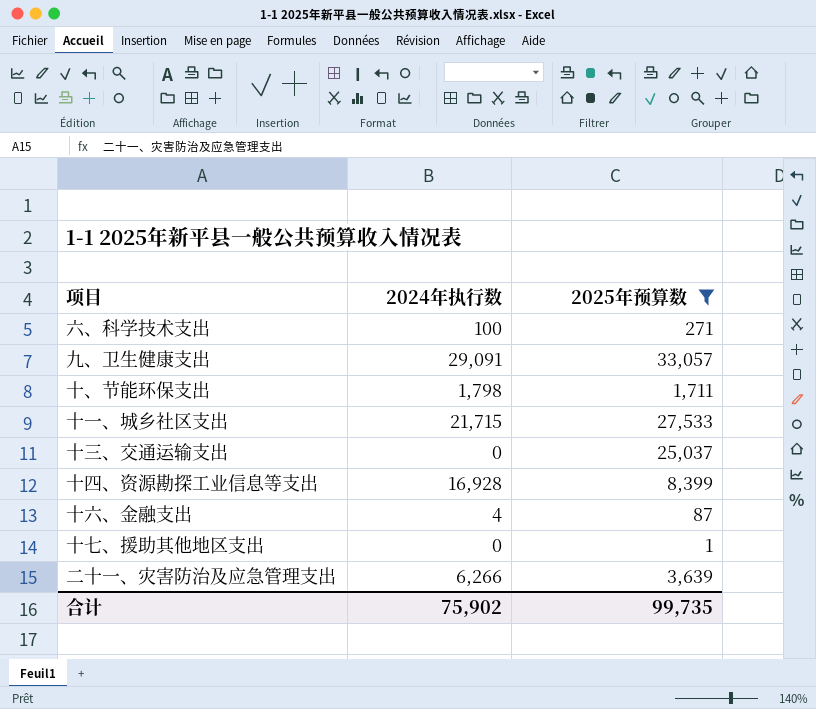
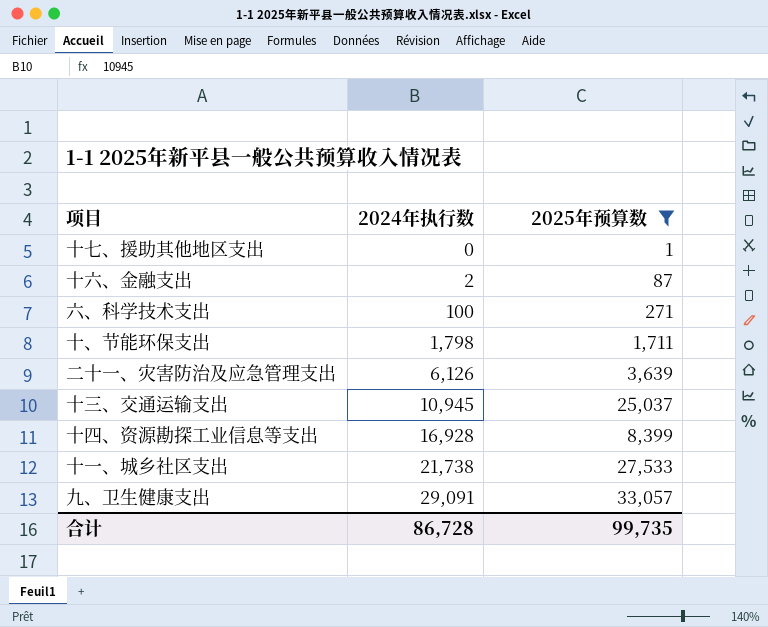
row order: none -> 2024年执行数 ascending
十六、金融支出 | 2024年执行数: 4 -> 2
二十一、灾害防治及应急管理支出 | 2024年执行数: 6,266 -> 6,126
十三、交通运输支出 | 2024年执行数: 0 -> 10,945
十一、城乡社区支出 | 2024年执行数: 21,715 -> 21,738
合计 | 2024年执行数: 75,902 -> 86,728

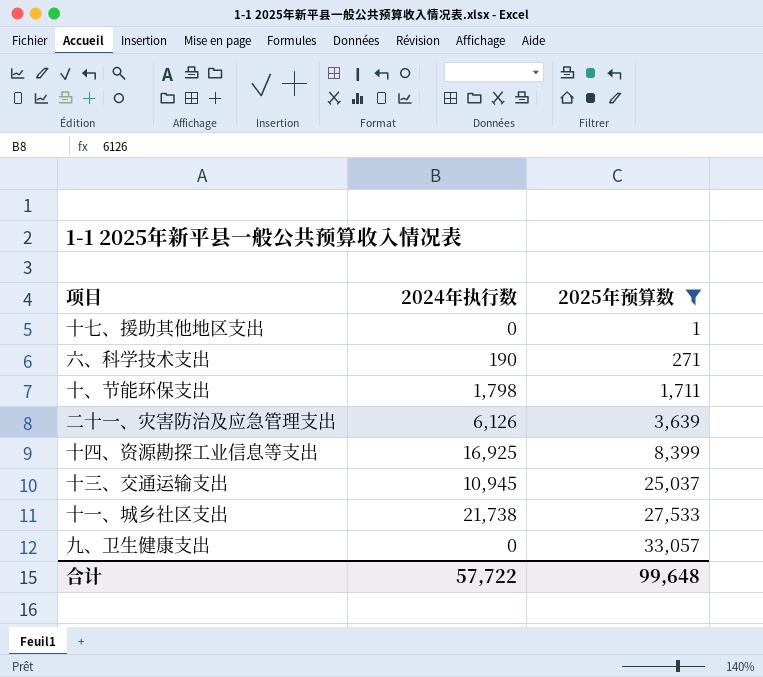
row order: 2024年执行数 ascending -> 2025年预算数 ascending
row 十六、金融支出: 2 | 87 -> none
六、科学技术支出 | 2024年执行数: 100 -> 190
十四、资源勘探工业信息等支出 | 2024年执行数: 16,928 -> 16,925
九、卫生健康支出 | 2024年执行数: 29,091 -> 0
合计 | 2024年执行数: 86,728 -> 57,722
合计 | 2025年预算数: 99,735 -> 99,648

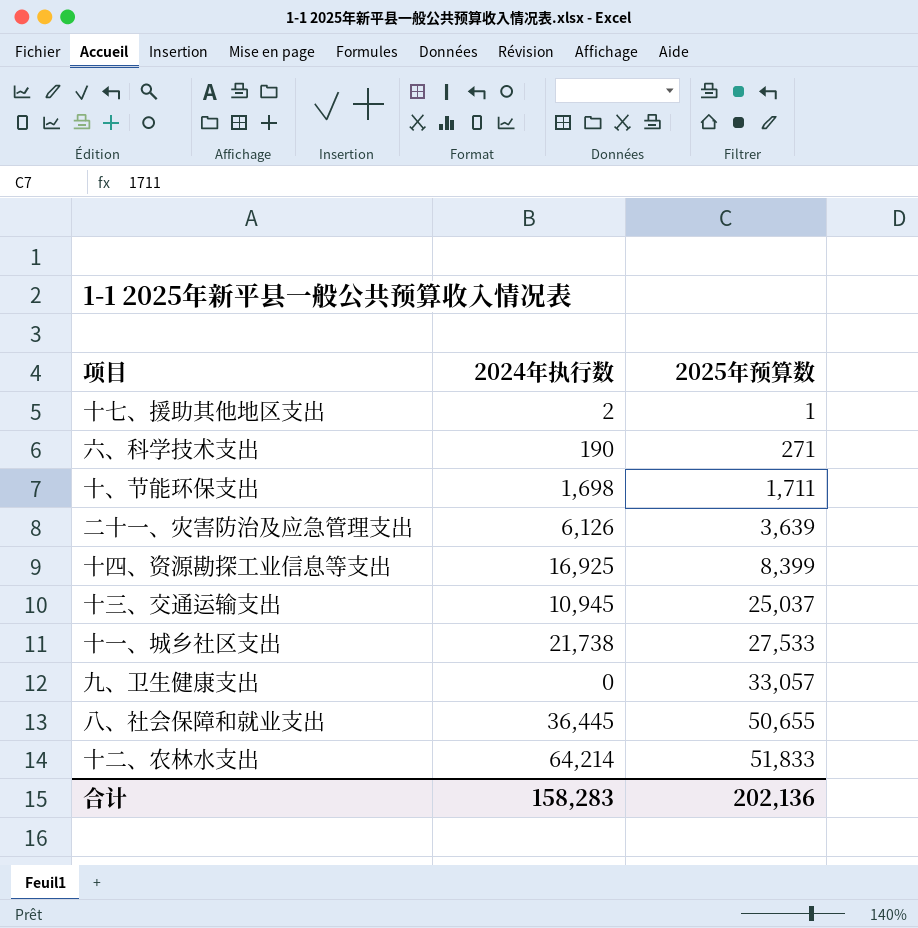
filter: 2025年预算数 <= 33,057 -> none
十七、援助其他地区支出 | 2024年执行数: 0 -> 2
十、节能环保支出 | 2024年执行数: 1,798 -> 1,698
合计 | 2024年执行数: 57,722 -> 158,283
合计 | 2025年预算数: 99,648 -> 202,136

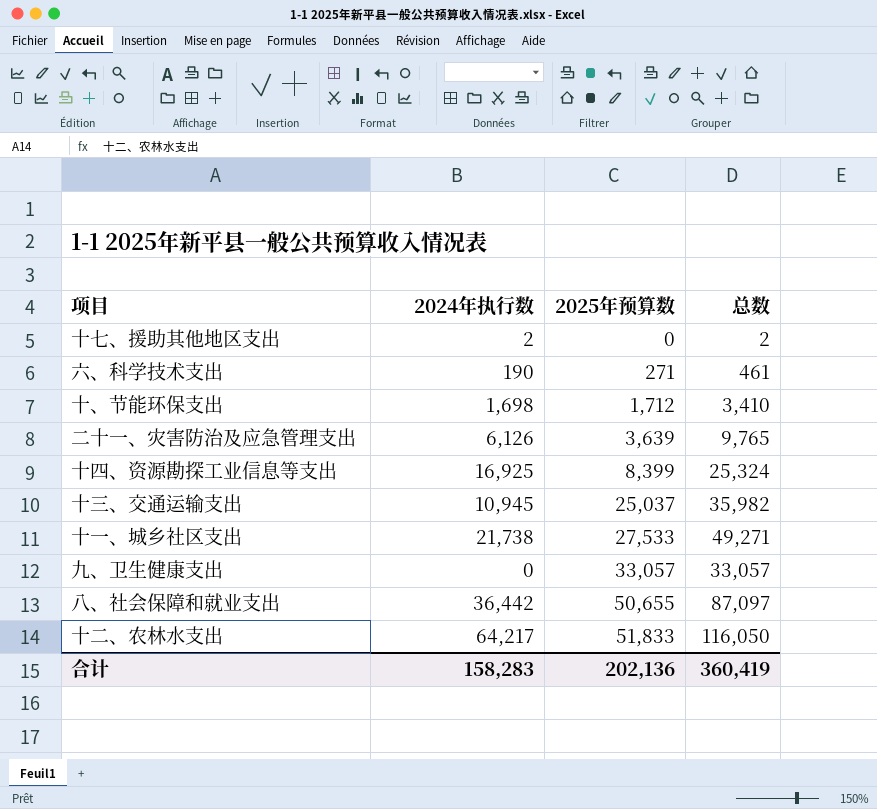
column 总数 | formula: none -> [2024年执行数] + [2025年预算数]
十七、援助其他地区支出 | 2025年预算数: 1 -> 0
十、节能环保支出 | 2025年预算数: 1,711 -> 1,712
八、社会保障和就业支出 | 2024年执行数: 36,445 -> 36,442
十二、农林水支出 | 2024年执行数: 64,214 -> 64,217

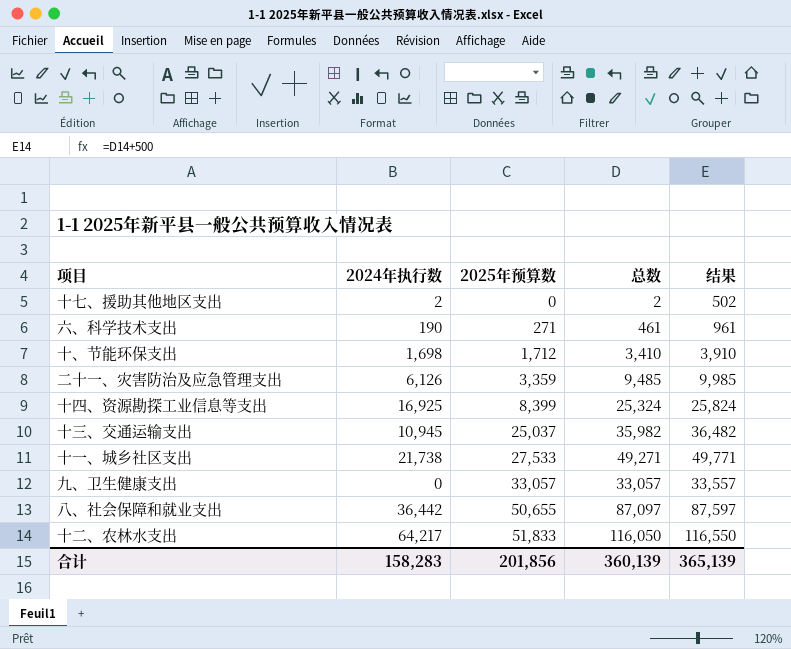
column 结果 | formula: none -> [总数] + 500
二十一、灾害防治及应急管理支出 | 2025年预算数: 3,639 -> 3,359
二十一、灾害防治及应急管理支出 | 总数: 9,765 -> 9,485
合计 | 2025年预算数: 202,136 -> 201,856
合计 | 总数: 360,419 -> 360,139

